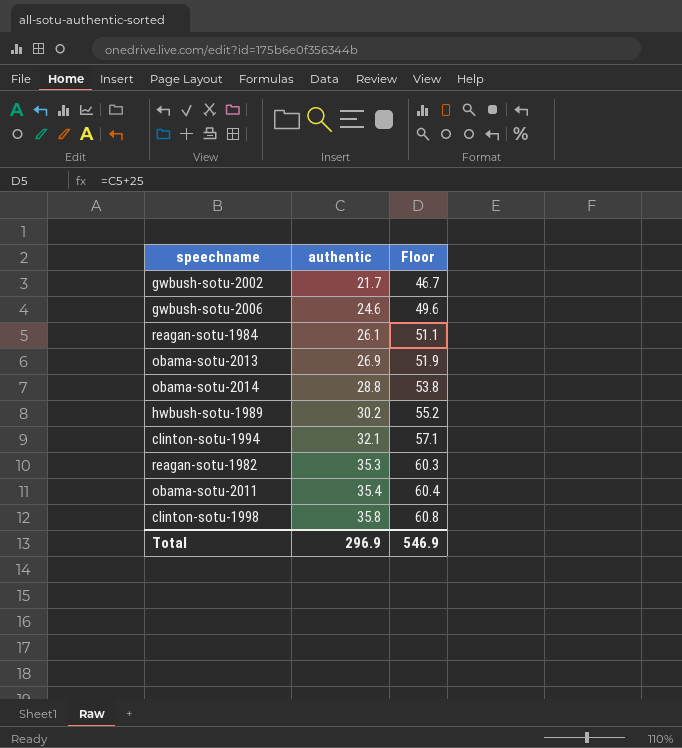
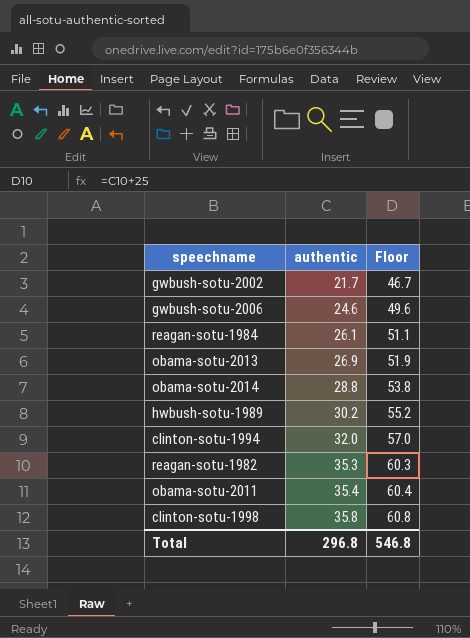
clinton-sotu-1994 | authentic: 32.1 -> 32.0
clinton-sotu-1994 | Floor: 57.1 -> 57.0
Total | authentic: 296.9 -> 296.8
Total | Floor: 546.9 -> 546.8

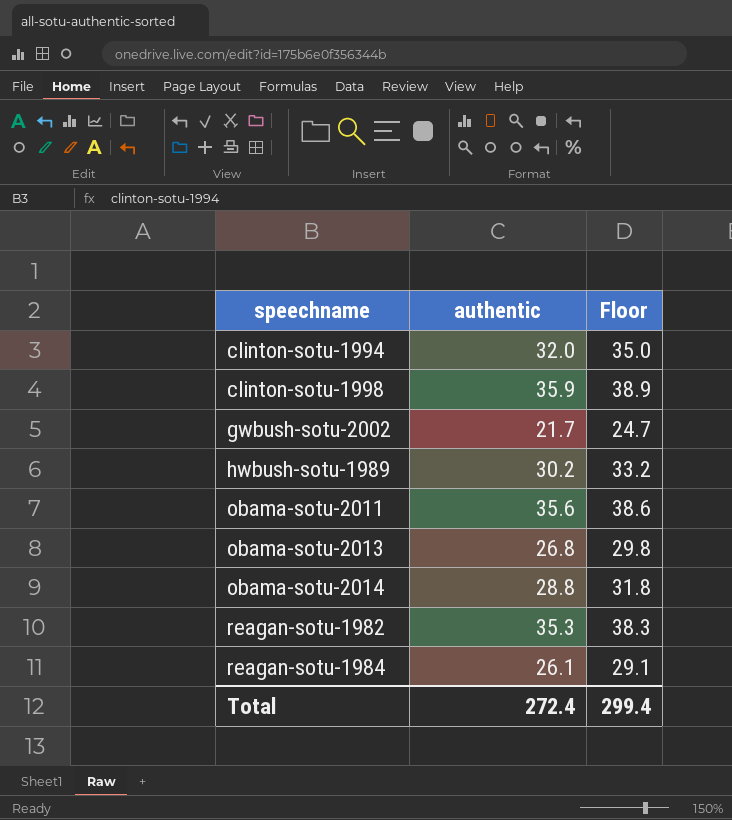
row order: authentic ascending -> speechname ascending
column Floor | formula: [authentic] + 25 -> [authentic] + 3
row gwbush-sotu-2006: 24.6 | 49.6 -> none
clinton-sotu-1998 | authentic: 35.8 -> 35.9
obama-sotu-2011 | authentic: 35.4 -> 35.6
obama-sotu-2013 | authentic: 26.9 -> 26.8
Total | authentic: 296.8 -> 272.4
Total | Floor: 546.8 -> 299.4

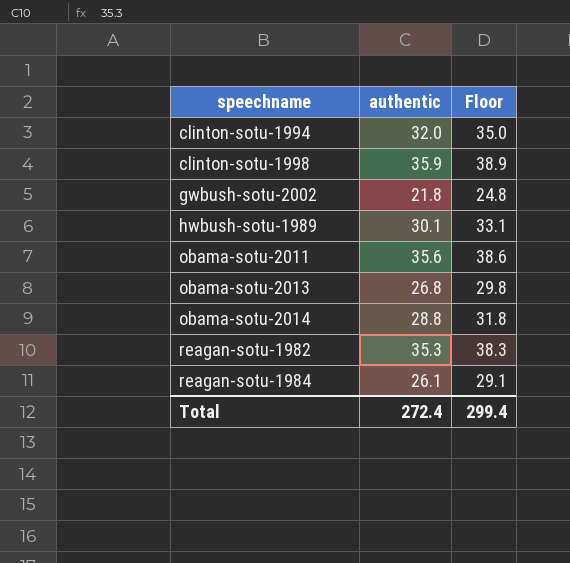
gwbush-sotu-2002 | authentic: 21.7 -> 21.8
gwbush-sotu-2002 | Floor: 24.7 -> 24.8
hwbush-sotu-1989 | authentic: 30.2 -> 30.1
hwbush-sotu-1989 | Floor: 33.2 -> 33.1

